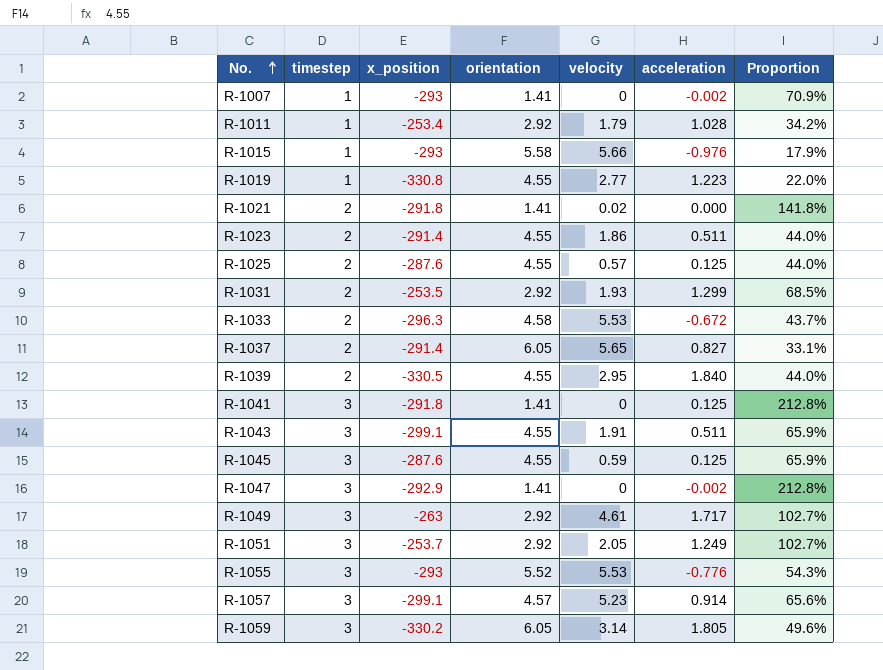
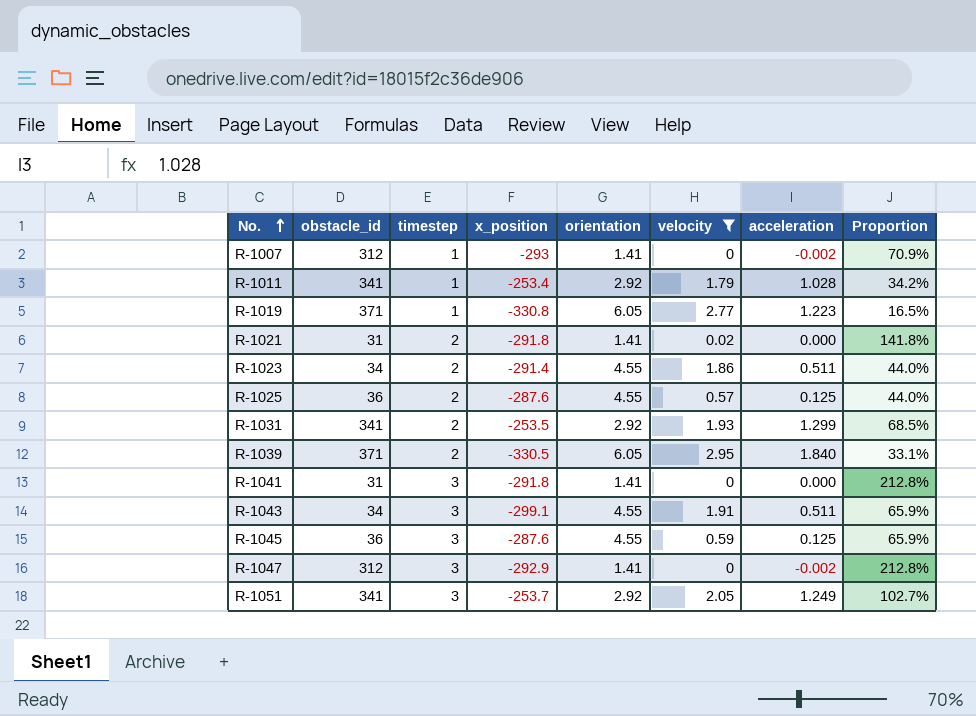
filter: none -> velocity <= 2.95
column obstacle_id | position: none -> 2
R-1019 | orientation: 4.55 -> 6.05
R-1019 | Proportion: 22.0% -> 16.5%
R-1039 | orientation: 4.55 -> 6.05
R-1039 | Proportion: 44.0% -> 33.1%
R-1041 | acceleration: 0.125 -> 0.000

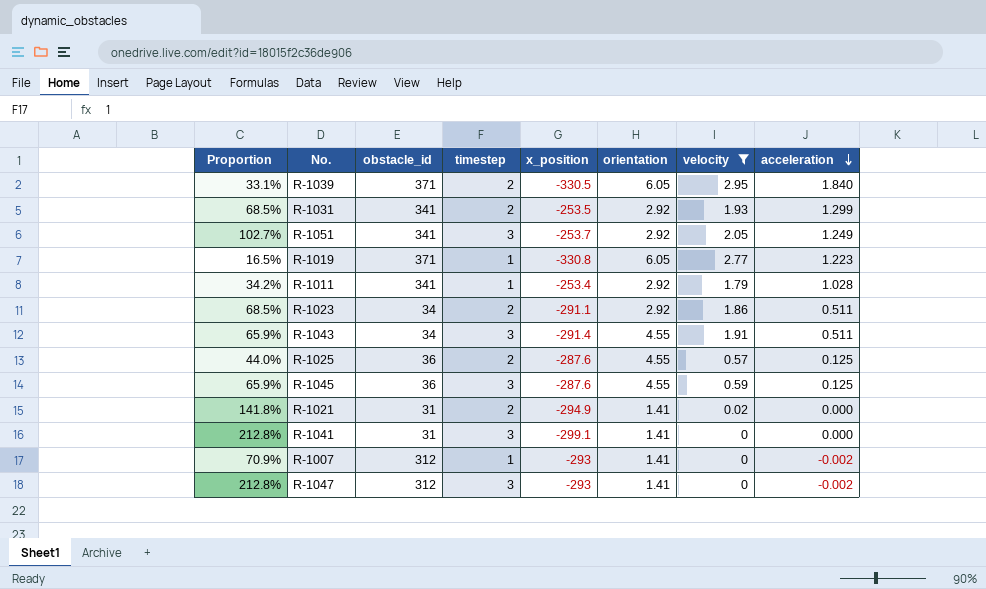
row order: No. ascending -> acceleration descending
column Proportion | position: 8 -> 1
R-1023 | Proportion: 44.0% -> 68.5%
R-1023 | x_position: -291.4 -> -291.1
R-1023 | orientation: 4.55 -> 2.92
R-1043 | x_position: -299.1 -> -291.4
R-1021 | x_position: -291.8 -> -294.9
R-1041 | x_position: -291.8 -> -299.1
R-1047 | x_position: -292.9 -> -293

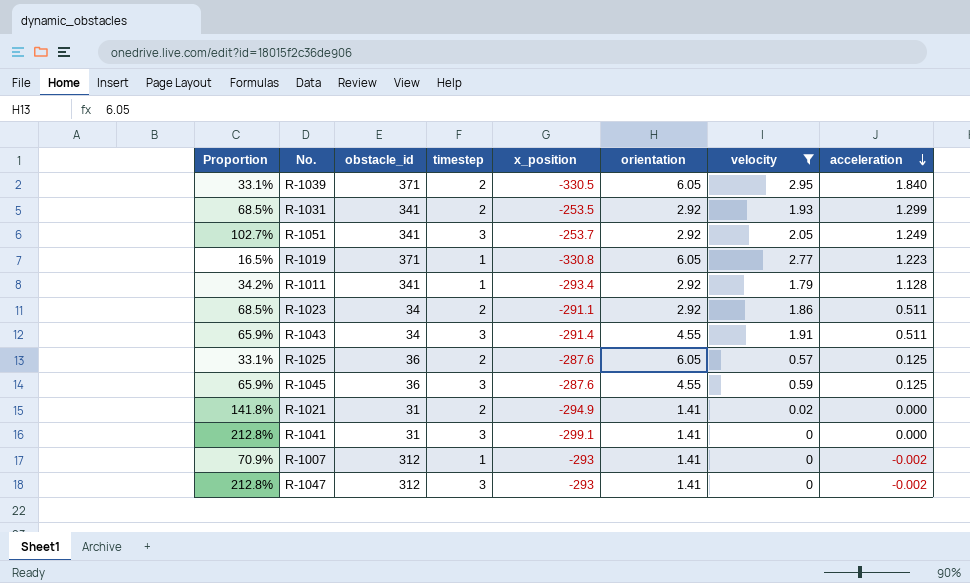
R-1011 | x_position: -253.4 -> -293.4
R-1011 | acceleration: 1.028 -> 1.128
R-1025 | Proportion: 44.0% -> 33.1%
R-1025 | orientation: 4.55 -> 6.05

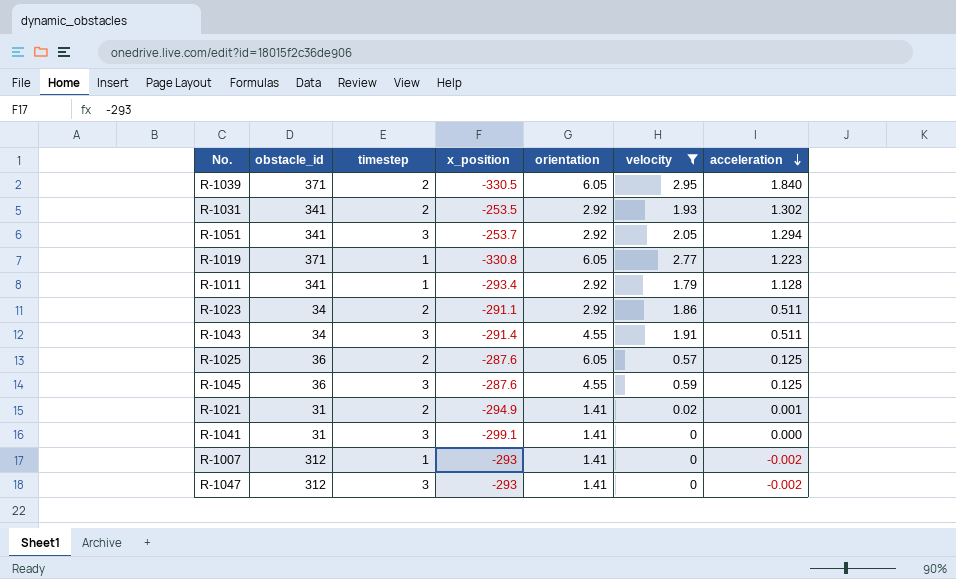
column Proportion | formula: [timestep] / [orientation] -> none
R-1031 | acceleration: 1.299 -> 1.302
R-1051 | acceleration: 1.249 -> 1.294
R-1021 | acceleration: 0.000 -> 0.001

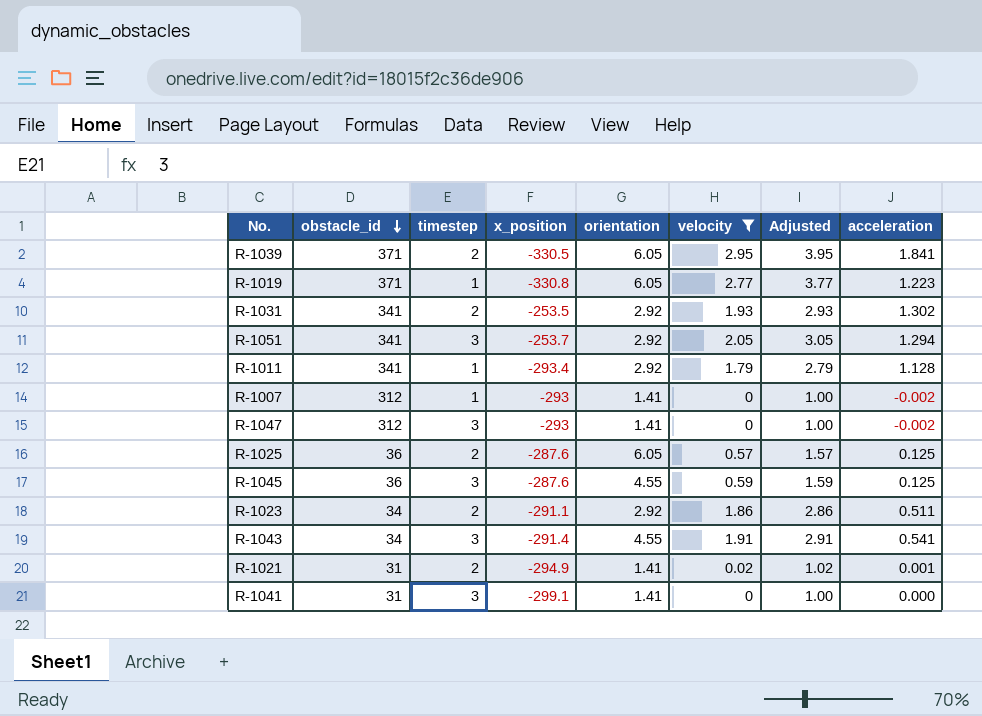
row order: acceleration descending -> obstacle_id descending
column Adjusted | formula: none -> [velocity] + 1
R-1039 | acceleration: 1.840 -> 1.841
R-1043 | acceleration: 0.511 -> 0.541

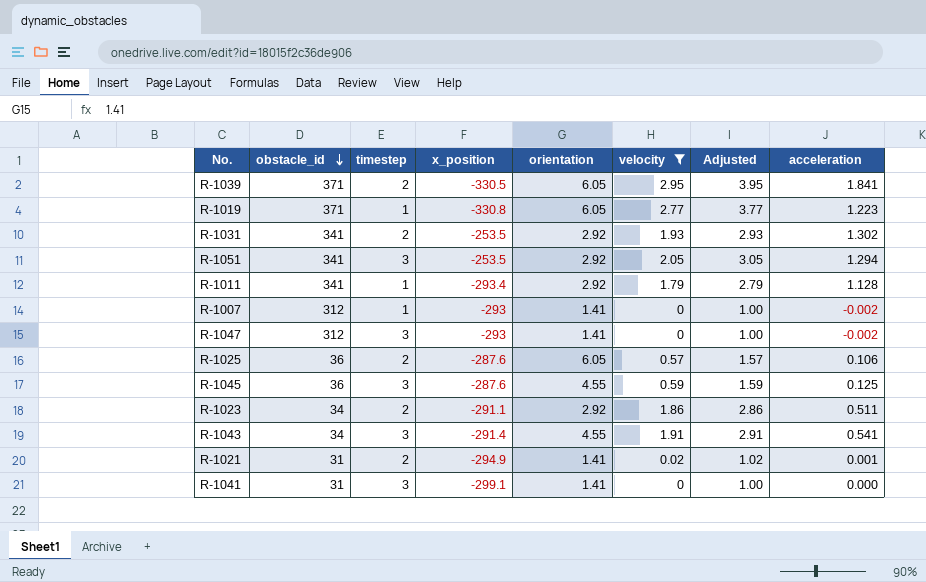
R-1051 | x_position: -253.7 -> -253.5
R-1025 | acceleration: 0.125 -> 0.106

